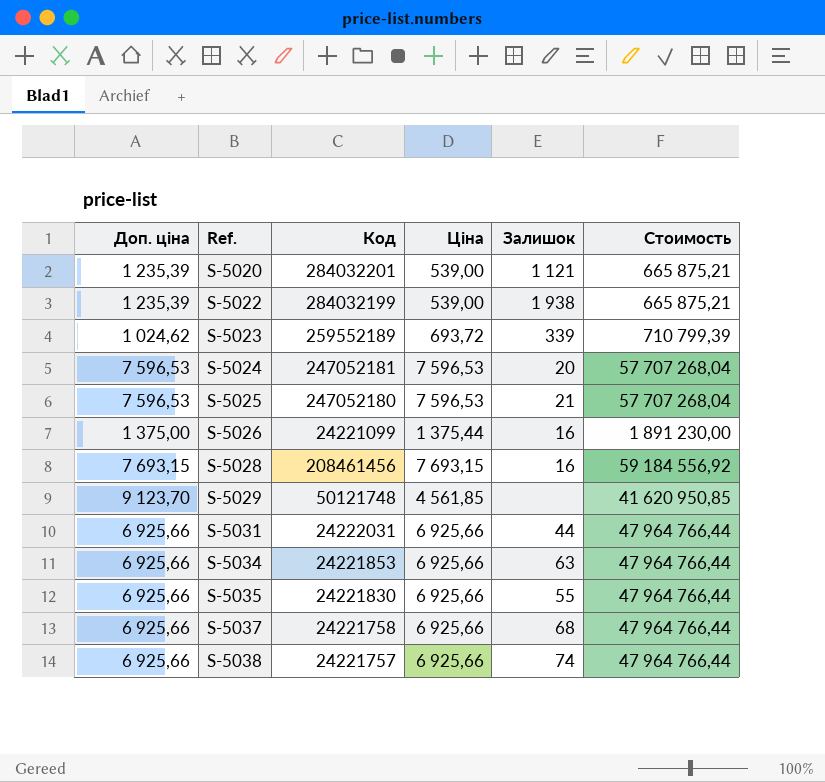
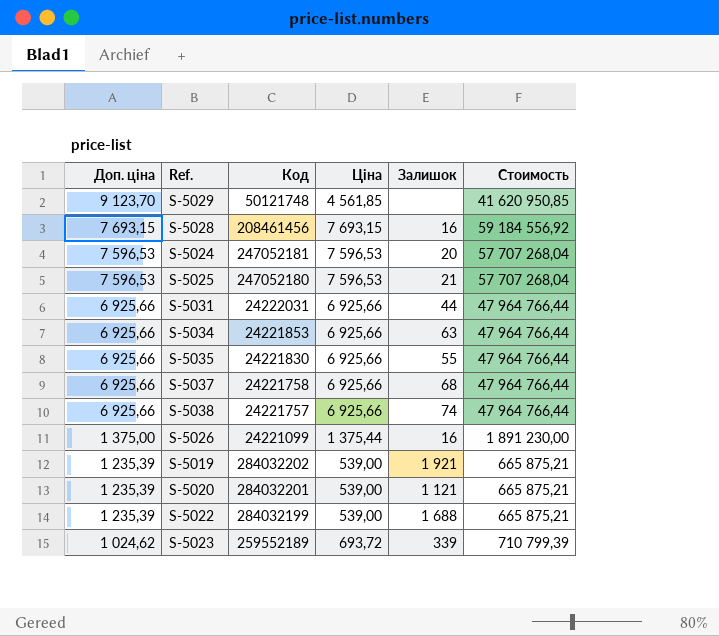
row order: Ref. ascending -> Доп. ціна descending
row S-5019: none -> 1 235,39 | 284032202 | 539,00 | 1 921 | 665 875,21
S-5022 | Залишок: 1 938 -> 1 688

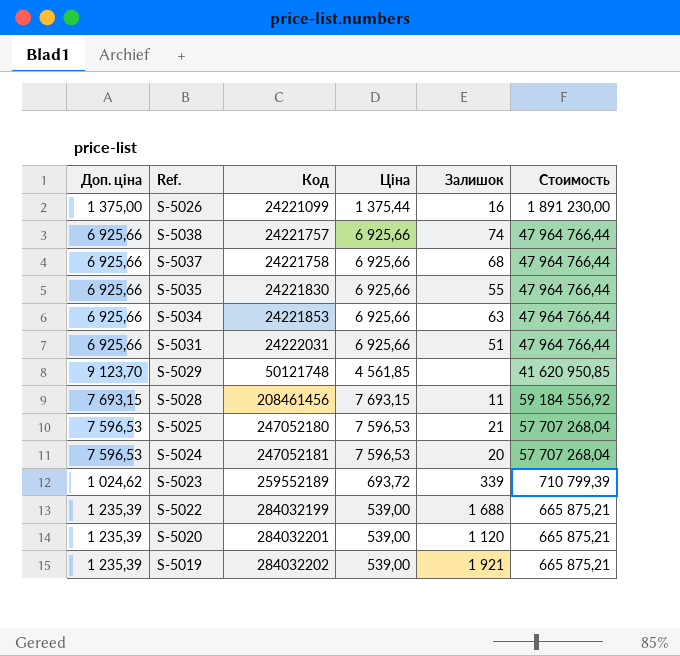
row order: Доп. ціна descending -> Код ascending
S-5031 | Залишок: 44 -> 51
S-5028 | Залишок: 16 -> 11
S-5020 | Залишок: 1 121 -> 1 120

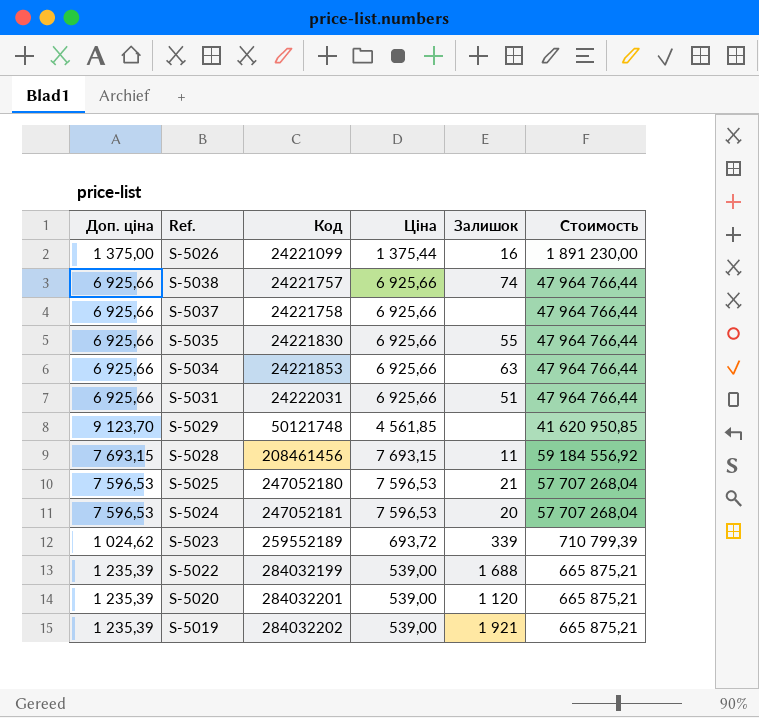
S-5037 | Залишок: 68 -> none

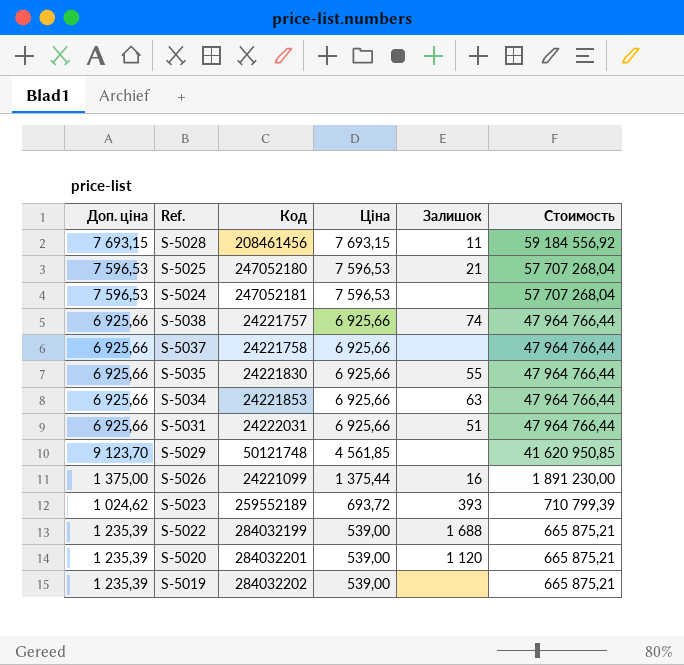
row order: Код ascending -> Ціна descending
S-5024 | Залишок: 20 -> none
S-5023 | Залишок: 339 -> 393
S-5019 | Залишок: 1 921 -> none

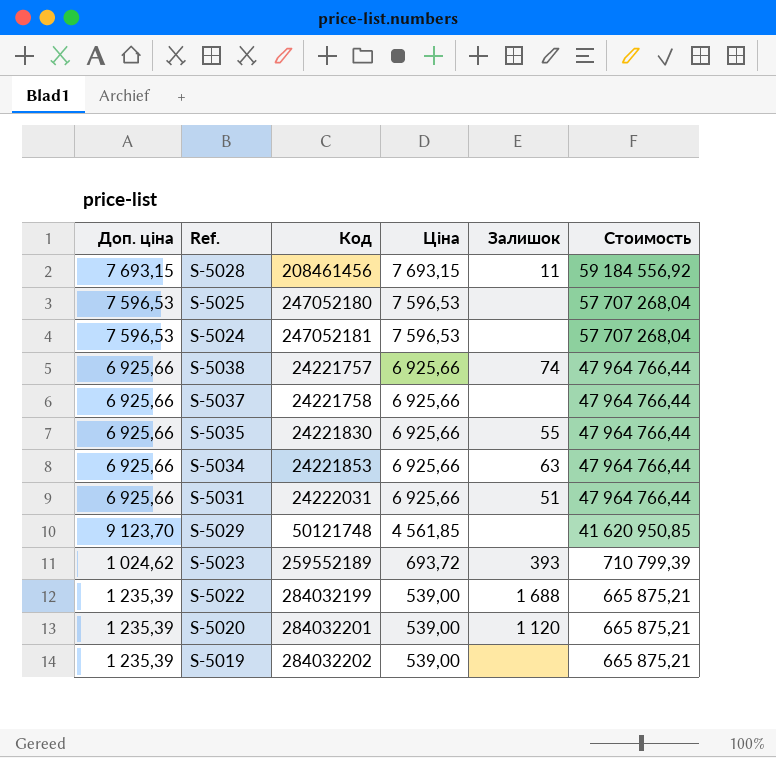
row S-5026: 1 375,00 | 24221099 | 1 375,44 | 16 | 1 891 230,00 -> none
S-5025 | Залишок: 21 -> none

